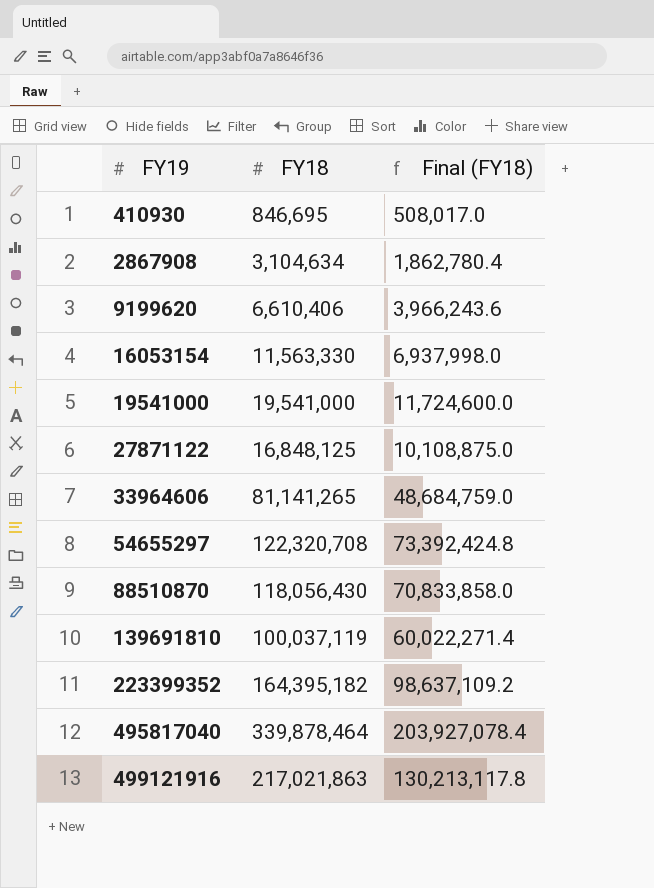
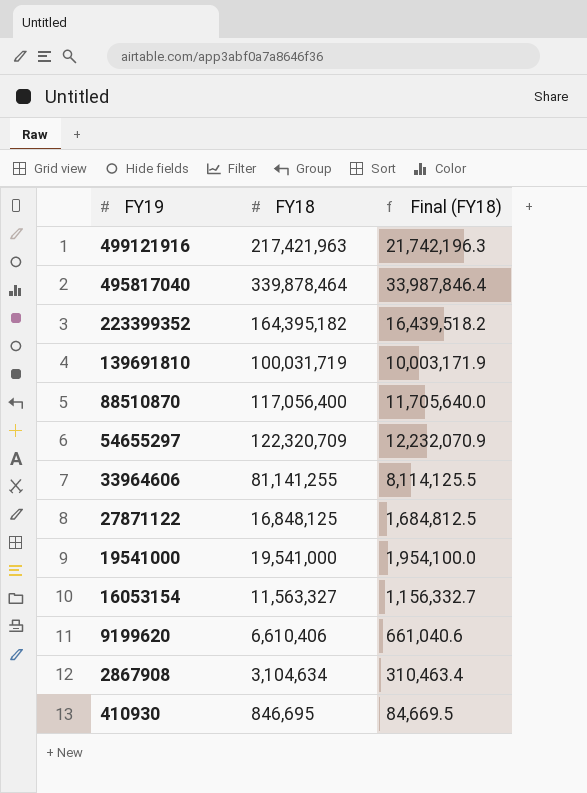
row order: FY19 ascending -> FY19 descending
column Final (FY18) | formula: [FY18] * 0.6 -> [FY18] * 0.1
499121916 | FY18: 217,021,863 -> 217,421,963
139691810 | FY18: 100,037,119 -> 100,031,719
88510870 | FY18: 118,056,430 -> 117,056,400
54655297 | FY18: 122,320,708 -> 122,320,709
33964606 | FY18: 81,141,265 -> 81,141,255
16053154 | FY18: 11,563,330 -> 11,563,327

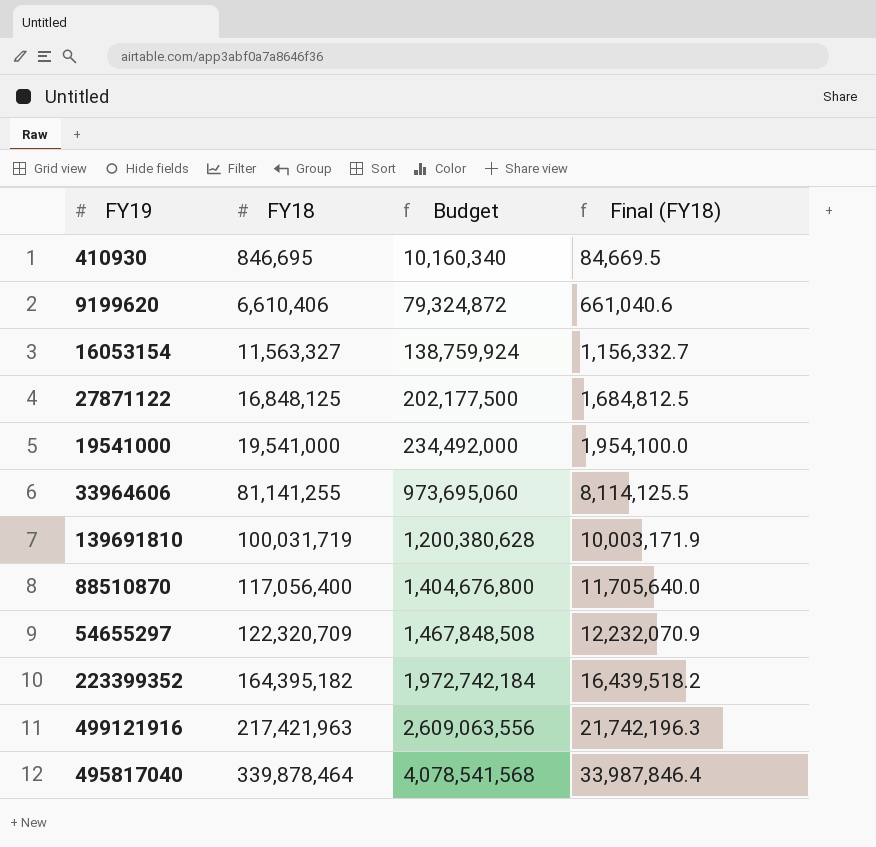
row order: FY19 descending -> FY18 ascending
column Budget | formula: none -> [FY18] * 12
row 2867908: 3,104,634 | 310,463.4 -> none

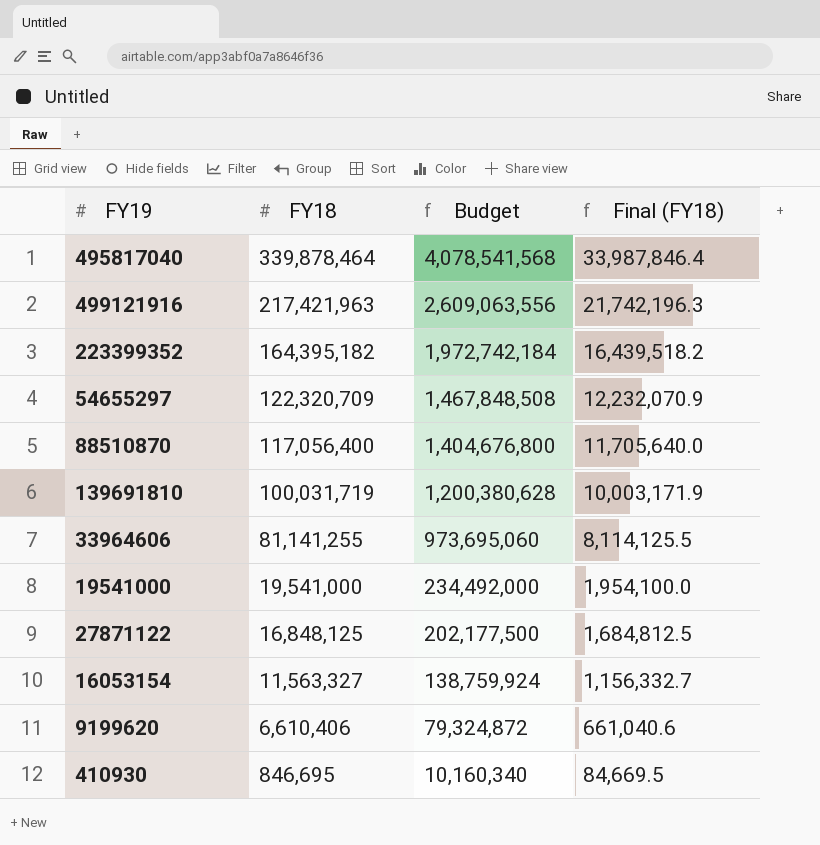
row order: FY18 ascending -> FY18 descending

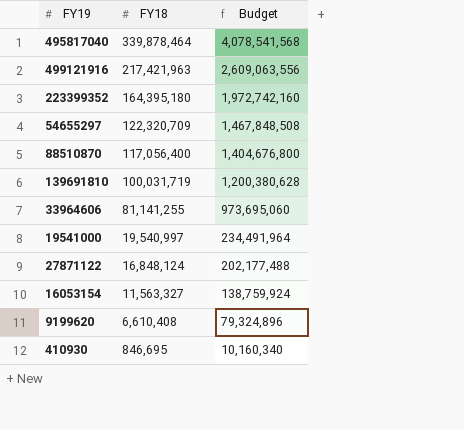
column Final (FY18) | formula: [FY18] * 0.1 -> none
223399352 | FY18: 164,395,182 -> 164,395,180
223399352 | Budget: 1,972,742,184 -> 1,972,742,160
19541000 | FY18: 19,541,000 -> 19,540,997
19541000 | Budget: 234,492,000 -> 234,491,964
27871122 | FY18: 16,848,125 -> 16,848,124
27871122 | Budget: 202,177,500 -> 202,177,488
9199620 | FY18: 6,610,406 -> 6,610,408
9199620 | Budget: 79,324,872 -> 79,324,896

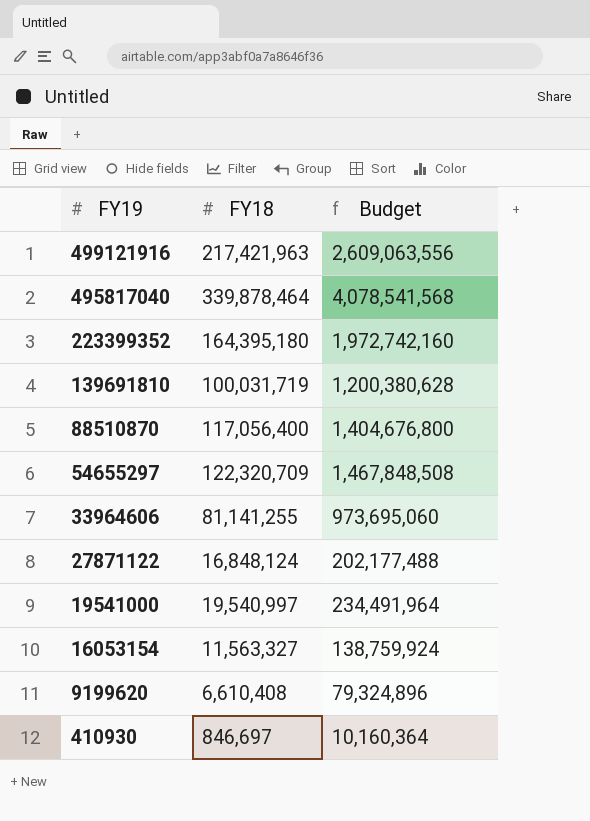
row order: FY18 descending -> FY19 descending
410930 | FY18: 846,695 -> 846,697
410930 | Budget: 10,160,340 -> 10,160,364

